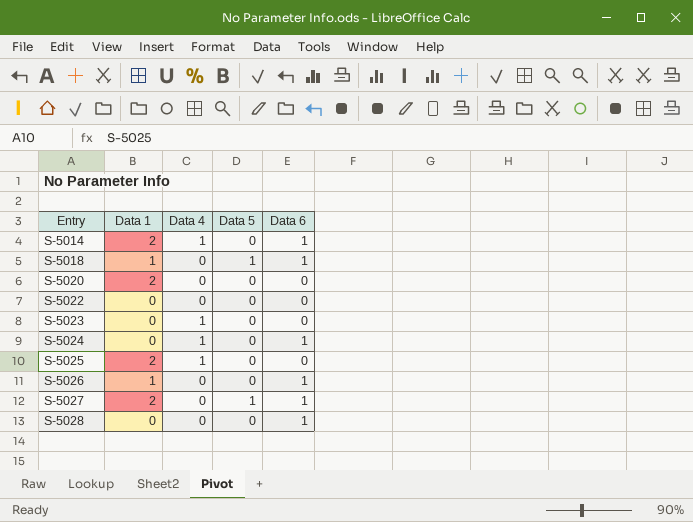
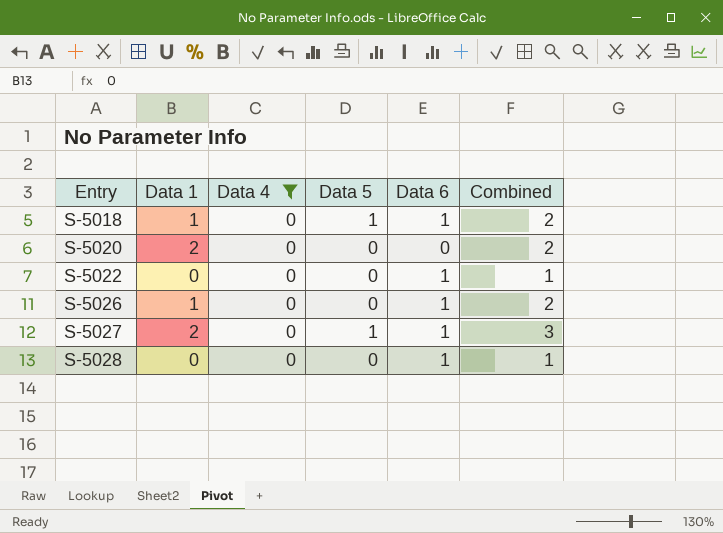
filter: none -> Data 4 = 0
column Combined | formula: none -> [Data 1] + [Data 6]
S-5022 | Data 6: 0 -> 1

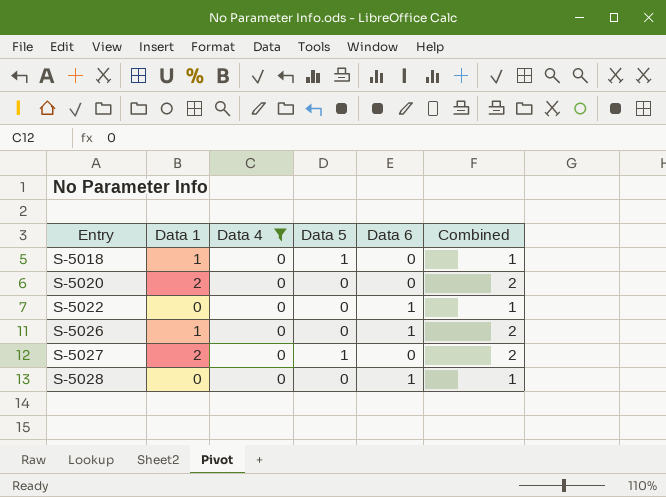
S-5018 | Data 6: 1 -> 0
S-5018 | Combined: 2 -> 1
S-5027 | Data 6: 1 -> 0
S-5027 | Combined: 3 -> 2

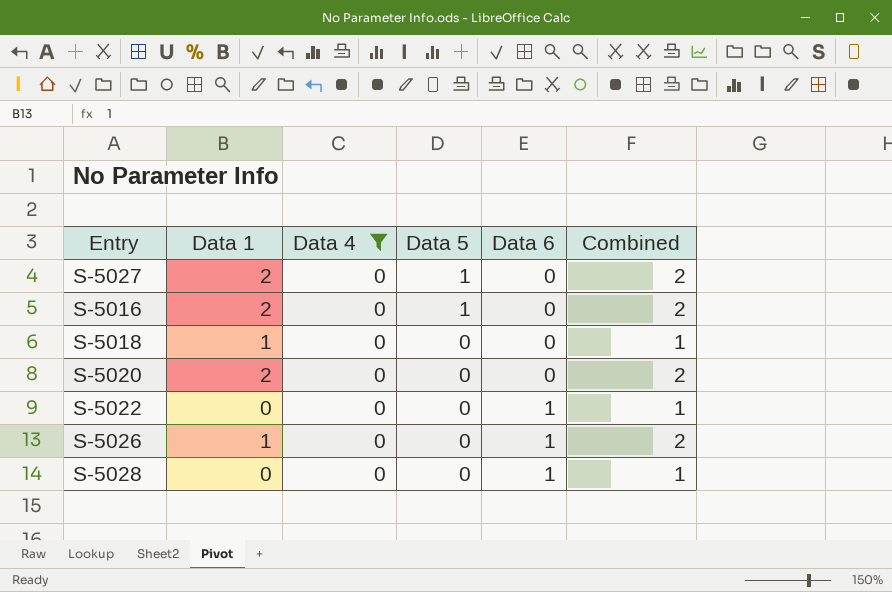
row order: Entry ascending -> Data 5 descending
row S-5016: none -> 2 | 0 | 1 | 0 | 2
S-5018 | Data 5: 1 -> 0

